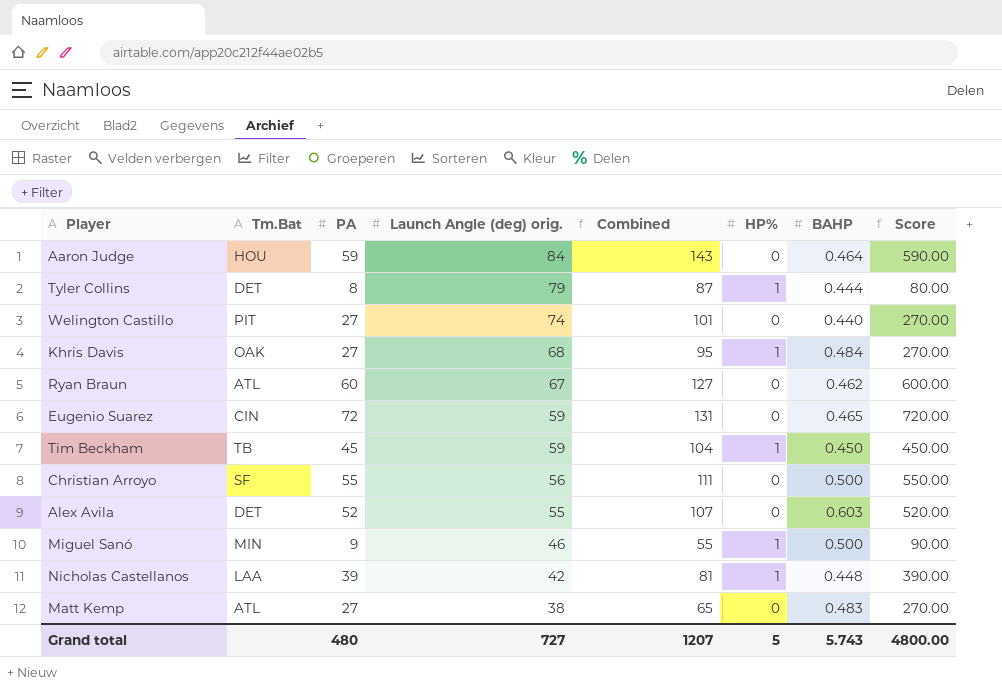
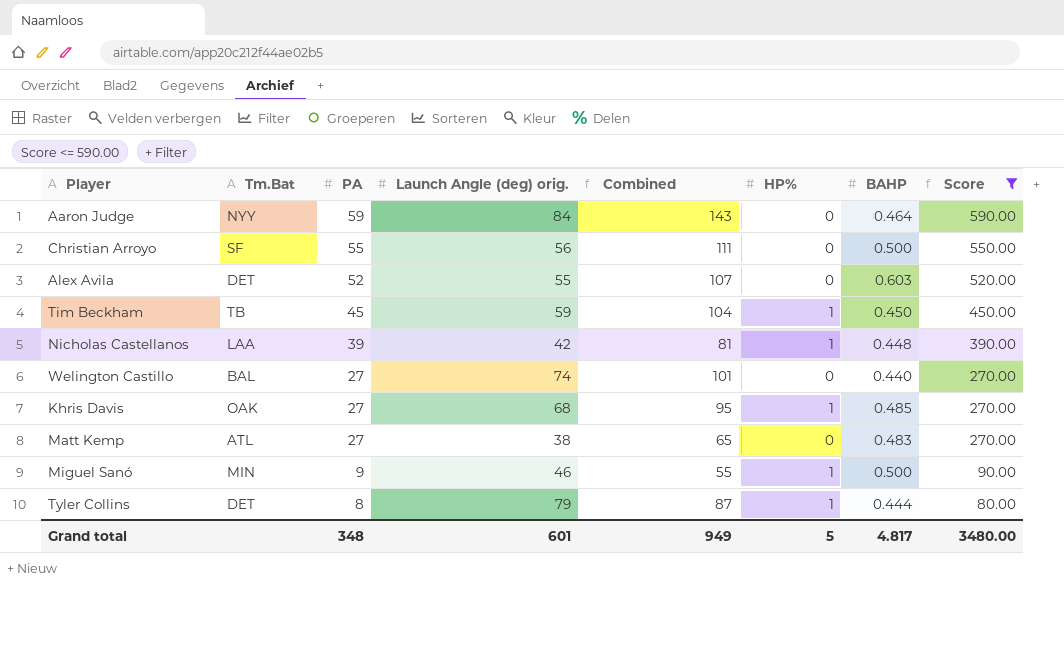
filter: none -> Score <= 590.00
row order: Launch Angle (deg) orig. descending -> PA descending
Aaron Judge | Tm.Bat: HOU -> NYY
Welington Castillo | Tm.Bat: PIT -> BAL
Khris Davis | BAHP: 0.484 -> 0.485
Grand total | PA: 480 -> 348
Grand total | Launch Angle (deg) orig.: 727 -> 601
Grand total | Combined: 1207 -> 949
Grand total | BAHP: 5.743 -> 4.817
Grand total | Score: 4800.00 -> 3480.00

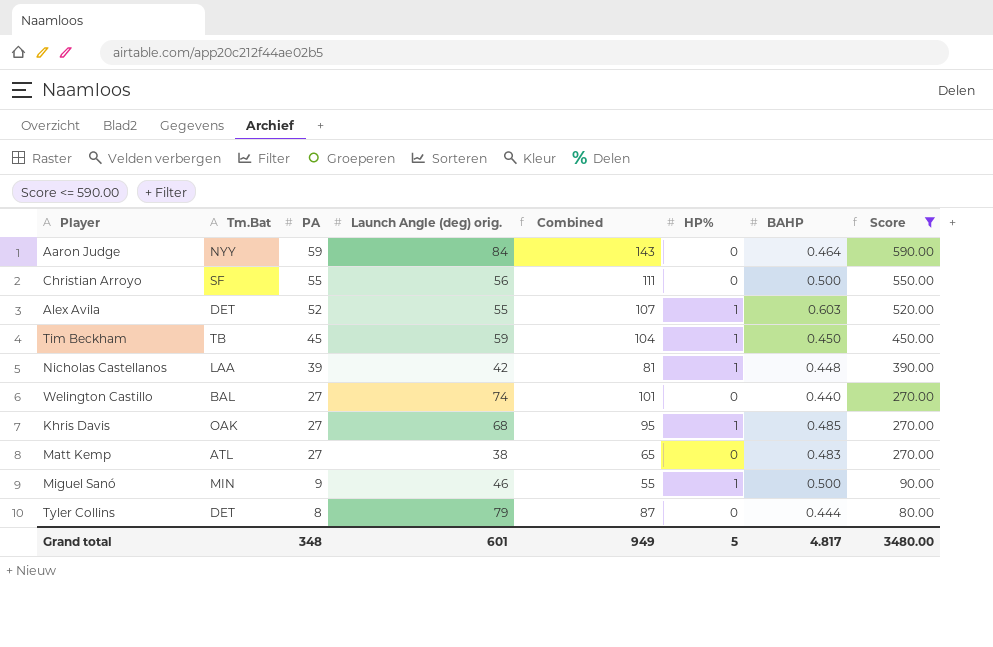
Alex Avila | HP%: 0 -> 1
Tyler Collins | HP%: 1 -> 0

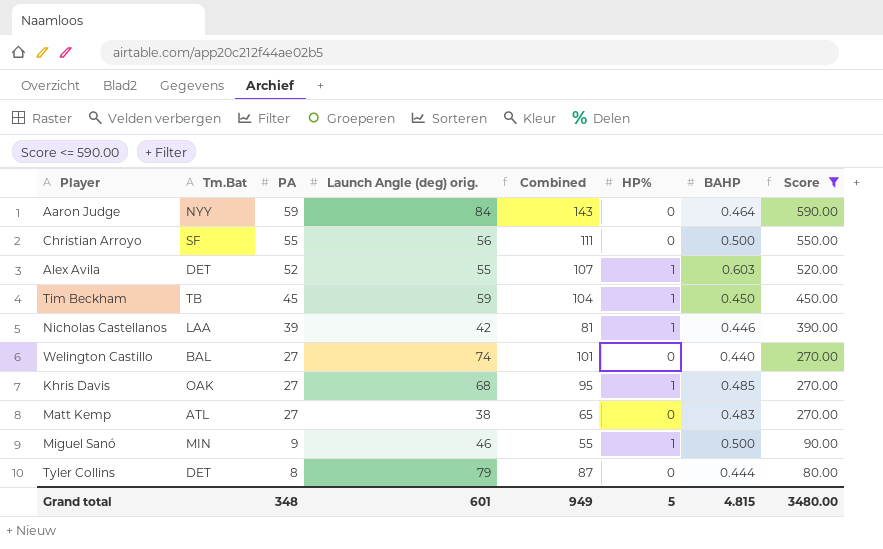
Nicholas Castellanos | BAHP: 0.448 -> 0.446
Grand total | BAHP: 4.817 -> 4.815

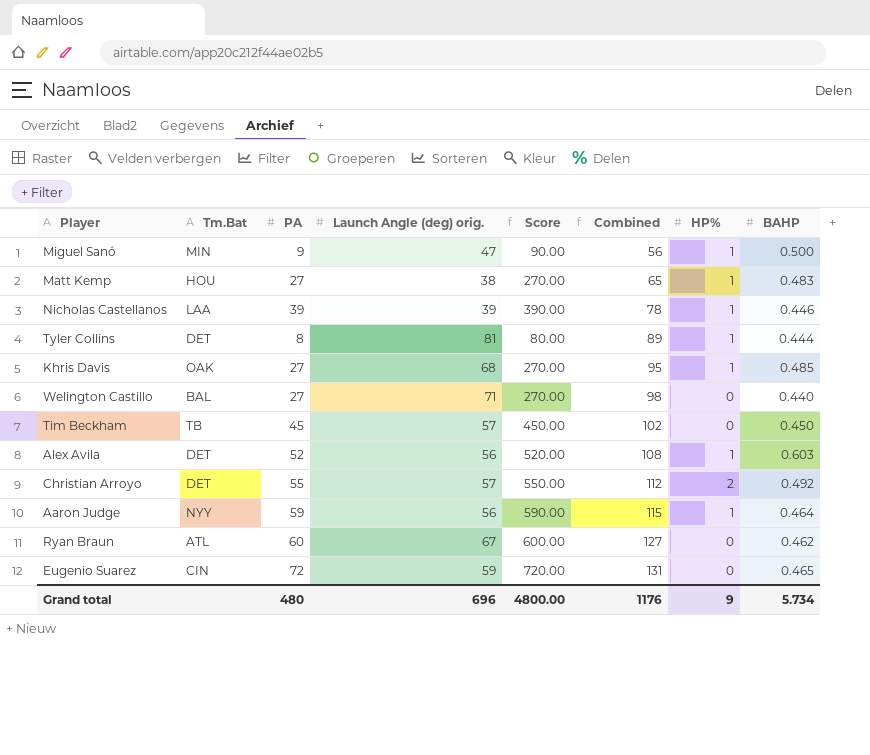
filter: Score <= 590.00 -> none
row order: PA descending -> Combined ascending
column Score | position: 8 -> 5
Miguel Sanó | Launch Angle (deg) orig.: 46 -> 47
Miguel Sanó | Combined: 55 -> 56
Matt Kemp | Tm.Bat: ATL -> HOU
Matt Kemp | HP%: 0 -> 1
Nicholas Castellanos | Launch Angle (deg) orig.: 42 -> 39
Nicholas Castellanos | Combined: 81 -> 78
Tyler Collins | Launch Angle (deg) orig.: 79 -> 81
Tyler Collins | Combined: 87 -> 89
Tyler Collins | HP%: 0 -> 1
Welington Castillo | Launch Angle (deg) orig.: 74 -> 71
Welington Castillo | Combined: 101 -> 98
Tim Beckham | Launch Angle (deg) orig.: 59 -> 57
Tim Beckham | Combined: 104 -> 102
Tim Beckham | HP%: 1 -> 0
Alex Avila | Launch Angle (deg) orig.: 55 -> 56
Alex Avila | Combined: 107 -> 108
Christian Arroyo | Tm.Bat: SF -> DET
Christian Arroyo | Launch Angle (deg) orig.: 56 -> 57
Christian Arroyo | Combined: 111 -> 112
Christian Arroyo | HP%: 0 -> 2
Christian Arroyo | BAHP: 0.500 -> 0.492
Aaron Judge | Launch Angle (deg) orig.: 84 -> 56
Aaron Judge | Combined: 143 -> 115
Aaron Judge | HP%: 0 -> 1
Grand total | PA: 348 -> 480
Grand total | Launch Angle (deg) orig.: 601 -> 696
Grand total | Score: 3480.00 -> 4800.00
Grand total | Combined: 949 -> 1176
Grand total | HP%: 5 -> 9
Grand total | BAHP: 4.815 -> 5.734

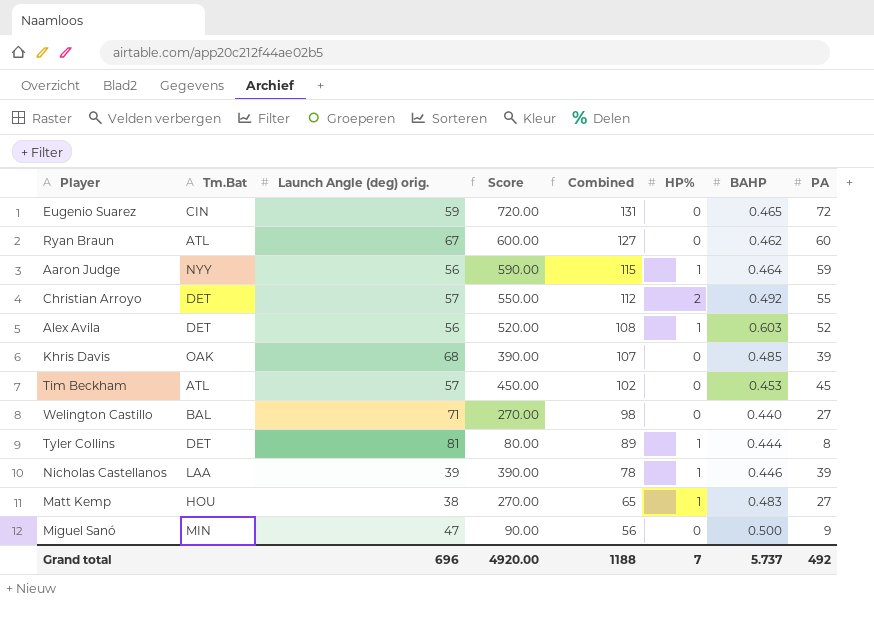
row order: Combined ascending -> Combined descending
column PA | position: 3 -> 8
Khris Davis | Score: 270.00 -> 390.00
Khris Davis | Combined: 95 -> 107
Khris Davis | HP%: 1 -> 0
Khris Davis | PA: 27 -> 39
Tim Beckham | Tm.Bat: TB -> ATL
Tim Beckham | BAHP: 0.450 -> 0.453
Miguel Sanó | HP%: 1 -> 0
Grand total | Score: 4800.00 -> 4920.00
Grand total | Combined: 1176 -> 1188
Grand total | HP%: 9 -> 7
Grand total | BAHP: 5.734 -> 5.737
Grand total | PA: 480 -> 492

